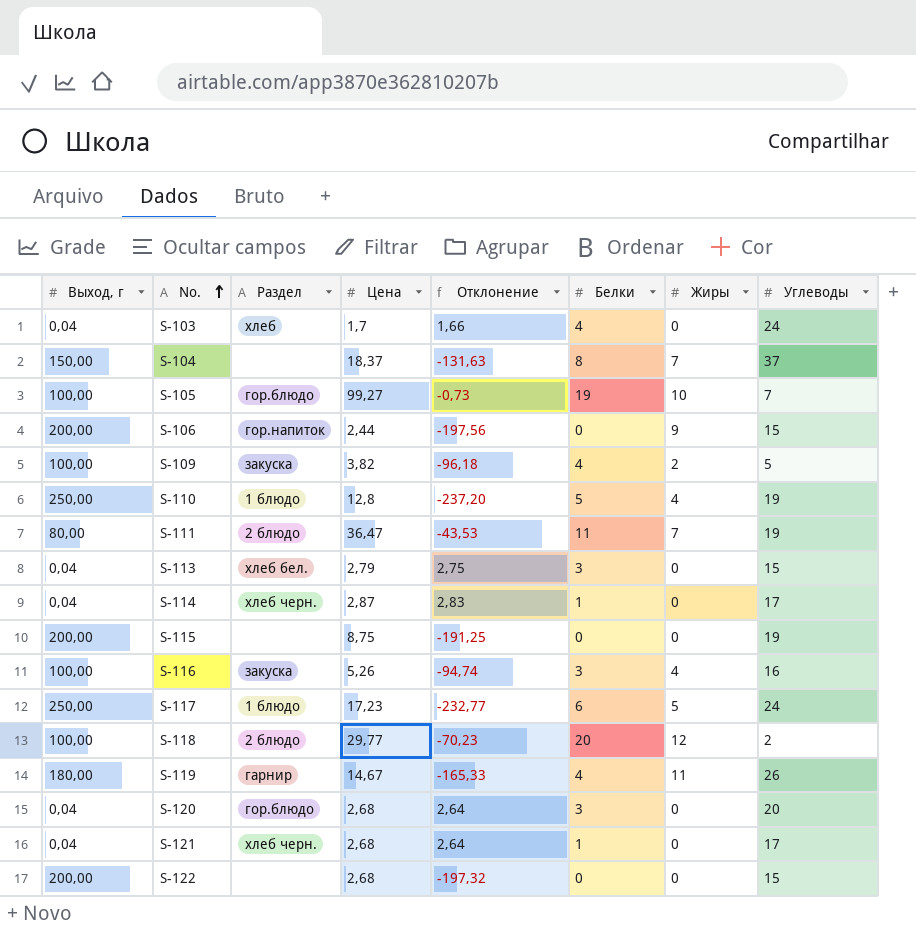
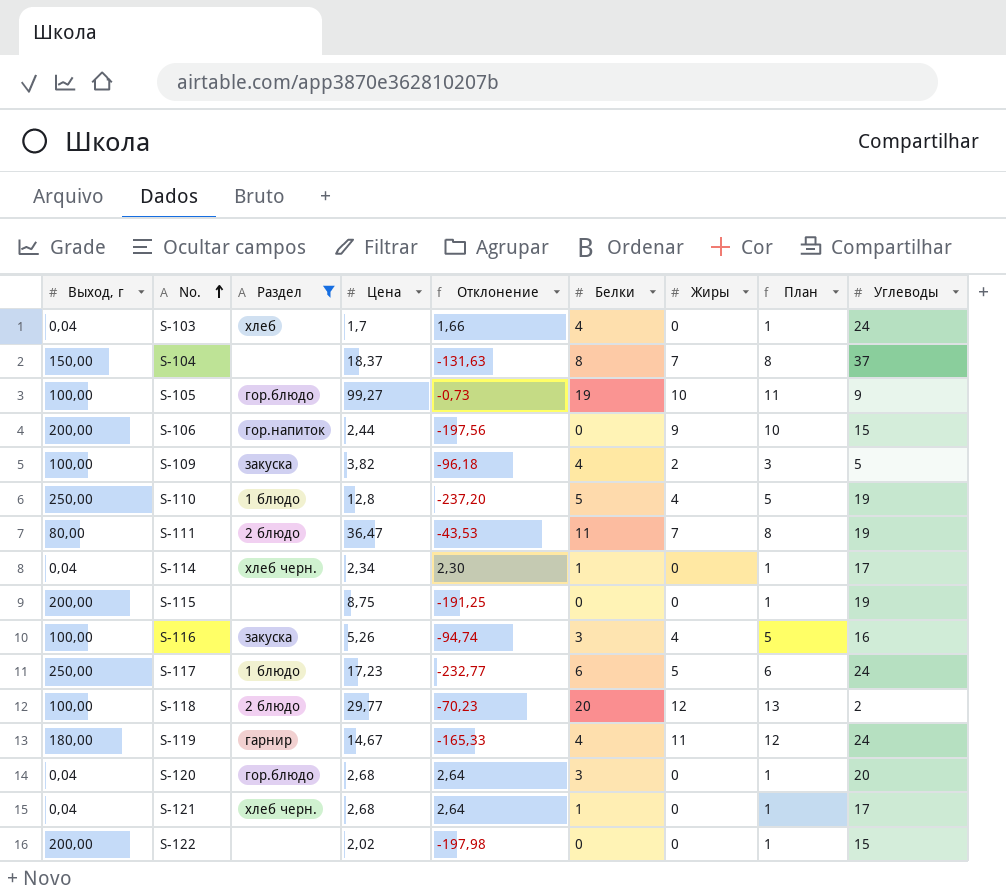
filter: none -> Раздел != хлеб бел.
column План | formula: none -> [Жиры] + 1
S-105 | Углеводы: 7 -> 9
S-114 | Цена: 2,87 -> 2,34
S-114 | Отклонение: 2,83 -> 2,30
S-119 | Углеводы: 26 -> 24
S-122 | Цена: 2,68 -> 2,02
S-122 | Отклонение: -197,32 -> -197,98

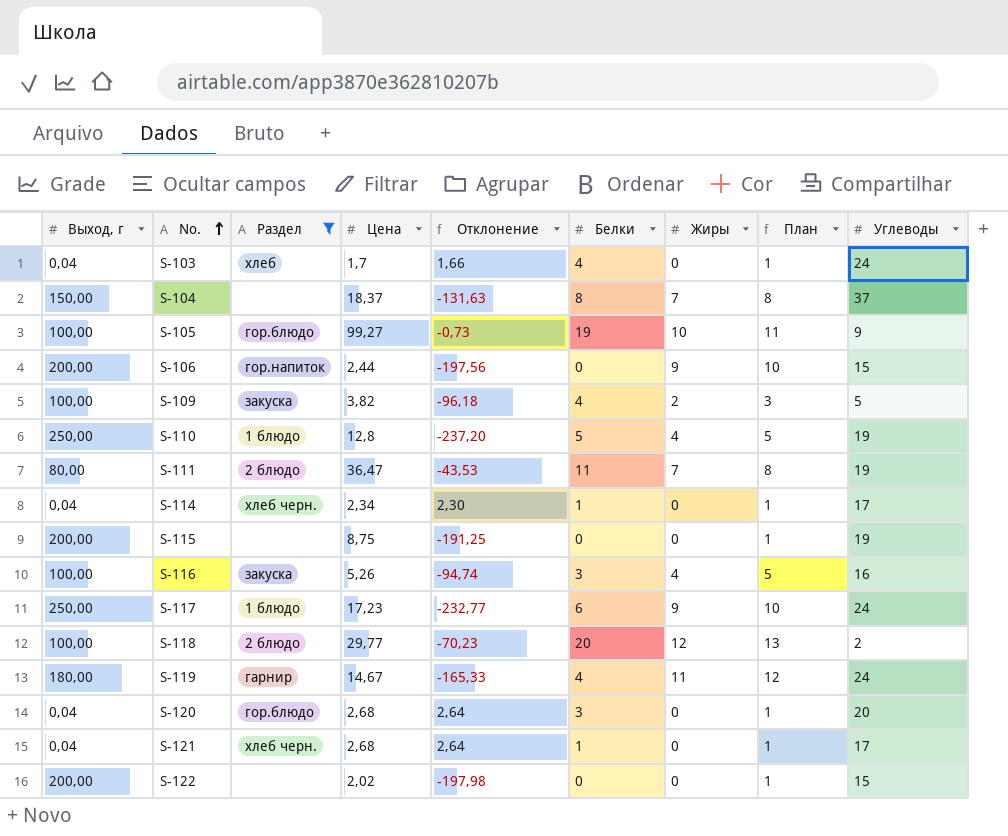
S-117 | Жиры: 5 -> 9
S-117 | План: 6 -> 10

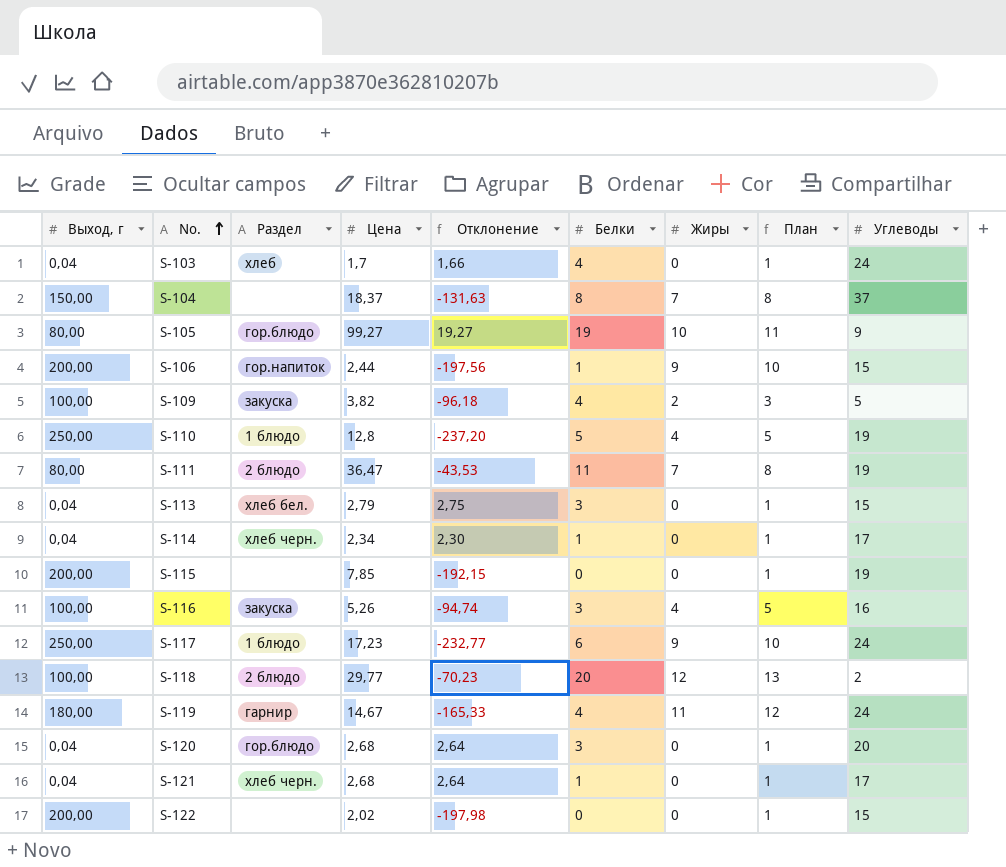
filter: Раздел != хлеб бел. -> none
S-105 | Выход, г: 100,00 -> 80,00
S-105 | Отклонение: -0,73 -> 19,27
S-106 | Белки: 0 -> 1
S-115 | Цена: 8,75 -> 7,85
S-115 | Отклонение: -191,25 -> -192,15

